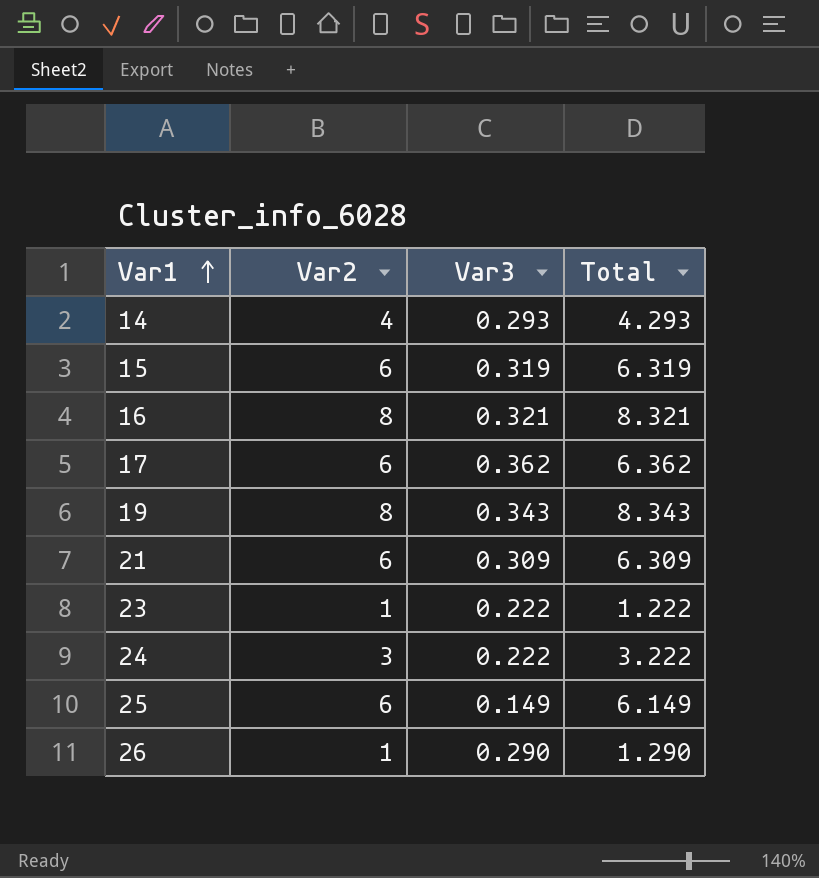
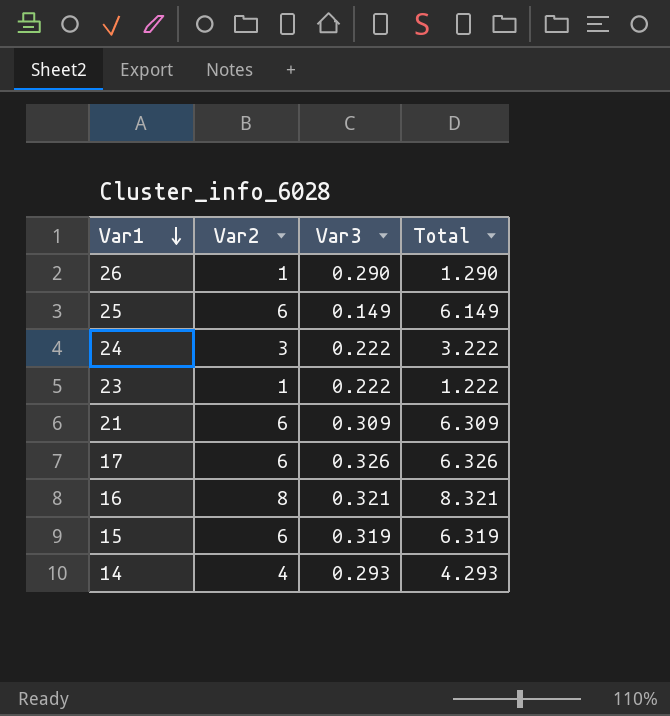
row order: Var1 ascending -> Var1 descending
row 19: 8 | 0.343 | 8.343 -> none
17 | Var3: 0.362 -> 0.326
17 | Total: 6.362 -> 6.326

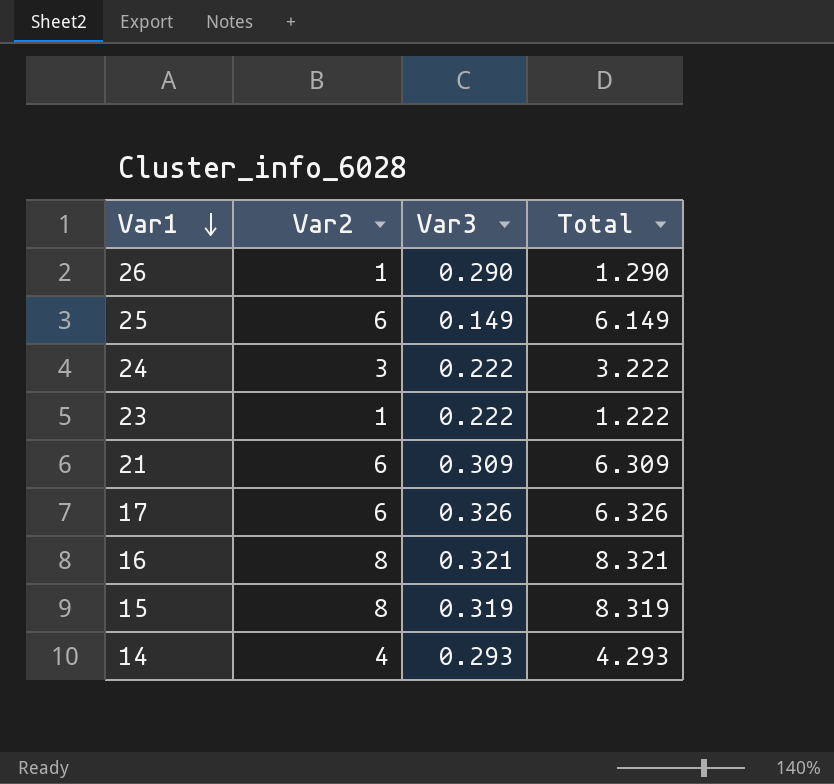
15 | Var2: 6 -> 8
15 | Total: 6.319 -> 8.319

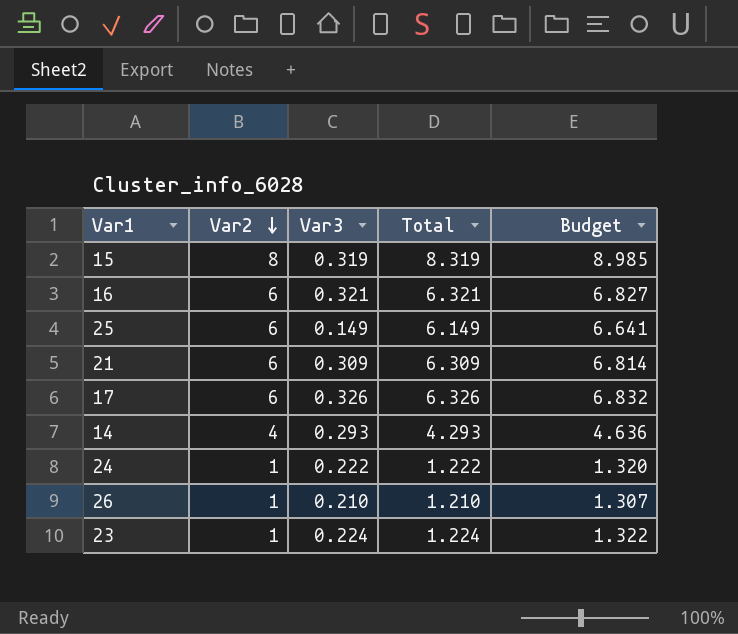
row order: Var1 descending -> Var2 descending
column Budget | formula: none -> [Total] * 1.08
16 | Var2: 8 -> 6
16 | Total: 8.321 -> 6.321
24 | Var2: 3 -> 1
24 | Total: 3.222 -> 1.222
26 | Var3: 0.290 -> 0.210
26 | Total: 1.290 -> 1.210
23 | Var3: 0.222 -> 0.224
23 | Total: 1.222 -> 1.224

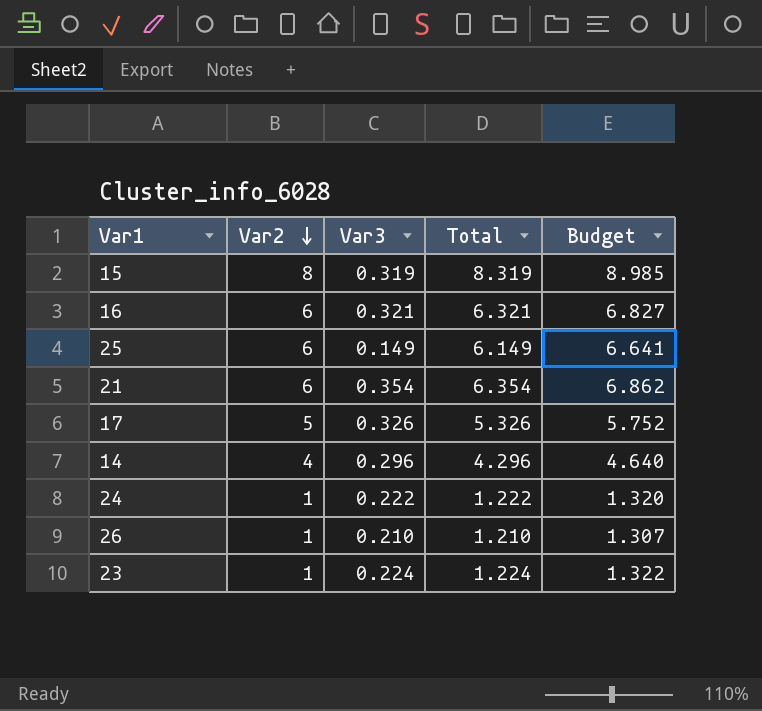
21 | Var3: 0.309 -> 0.354
21 | Total: 6.309 -> 6.354
21 | Budget: 6.814 -> 6.862
17 | Var2: 6 -> 5
17 | Total: 6.326 -> 5.326
17 | Budget: 6.832 -> 5.752
14 | Var3: 0.293 -> 0.296
14 | Total: 4.293 -> 4.296
14 | Budget: 4.636 -> 4.640

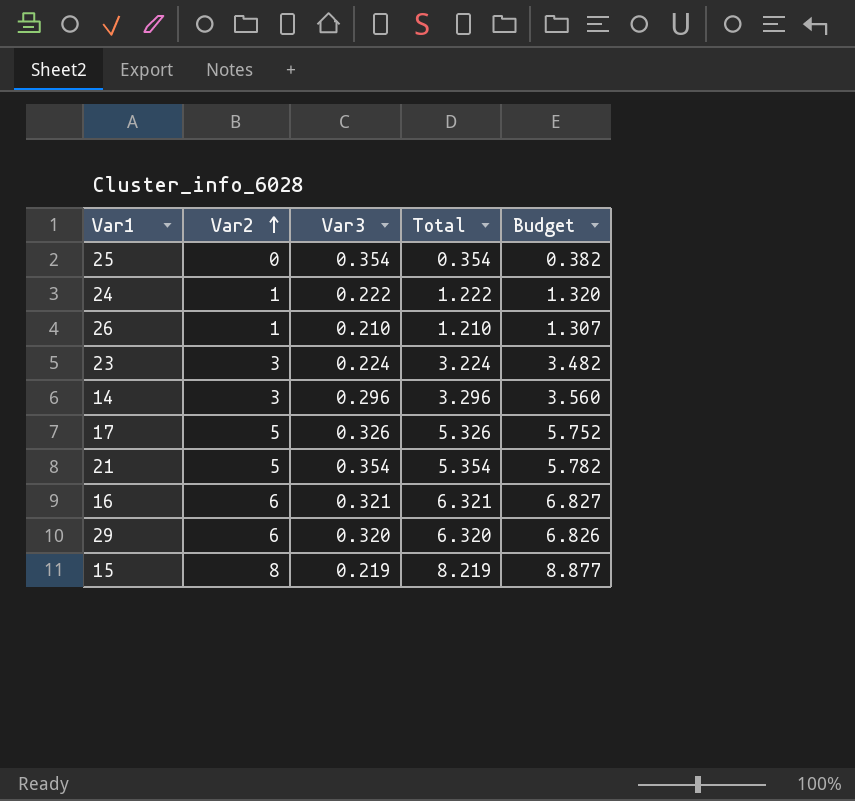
row order: Var2 descending -> Var2 ascending
25 | Var2: 6 -> 0
25 | Var3: 0.149 -> 0.354
25 | Total: 6.149 -> 0.354
25 | Budget: 6.641 -> 0.382
23 | Var2: 1 -> 3
23 | Total: 1.224 -> 3.224
23 | Budget: 1.322 -> 3.482
14 | Var2: 4 -> 3
14 | Total: 4.296 -> 3.296
14 | Budget: 4.640 -> 3.560
21 | Var2: 6 -> 5
21 | Total: 6.354 -> 5.354
21 | Budget: 6.862 -> 5.782
row 29: none -> 6 | 0.320 | 6.320 | 6.826
15 | Var3: 0.319 -> 0.219
15 | Total: 8.319 -> 8.219
15 | Budget: 8.985 -> 8.877

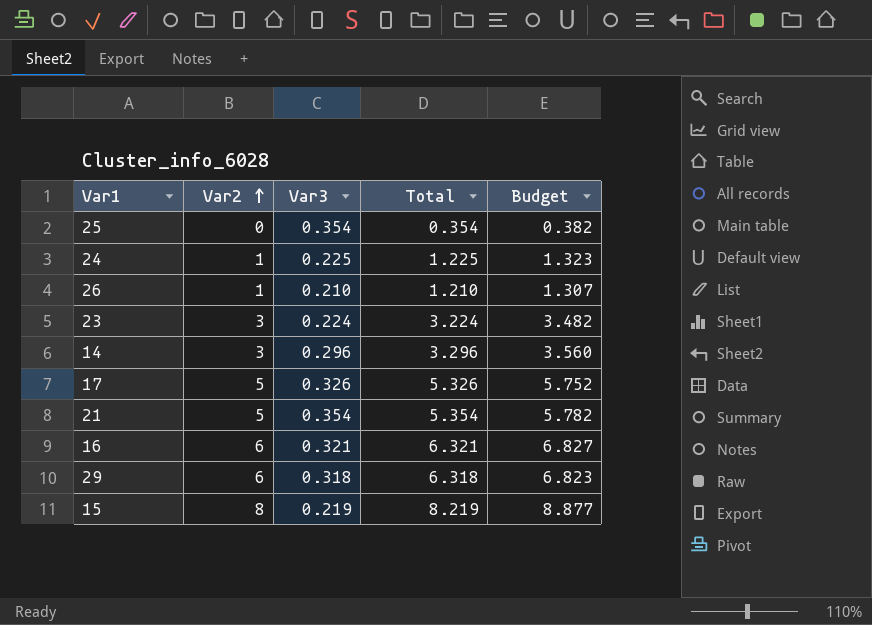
24 | Var3: 0.222 -> 0.225
24 | Total: 1.222 -> 1.225
24 | Budget: 1.320 -> 1.323
29 | Var3: 0.320 -> 0.318
29 | Total: 6.320 -> 6.318
29 | Budget: 6.826 -> 6.823

